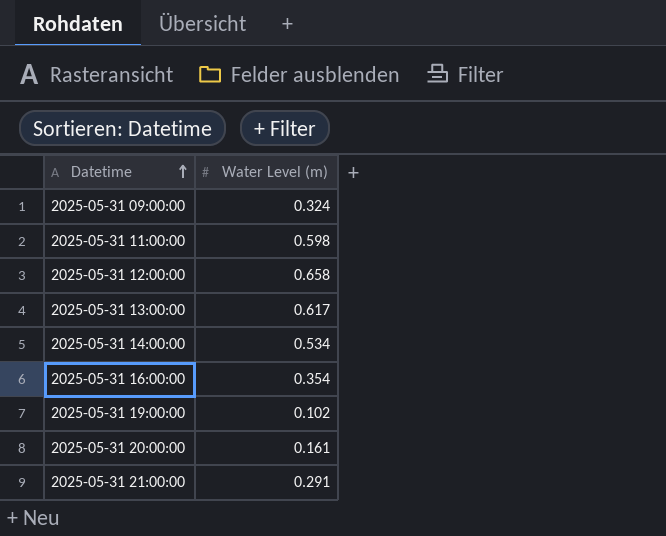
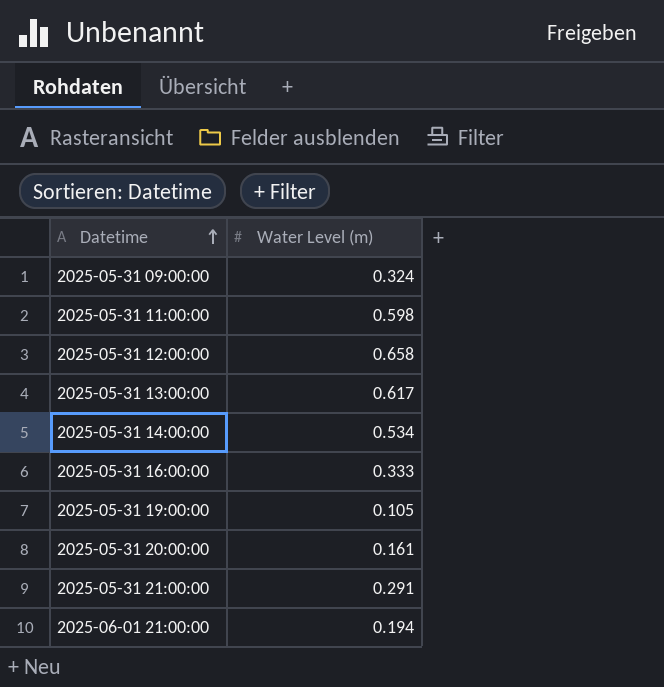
2025-05-31 16:00:00 | Water Level (m): 0.354 -> 0.333
2025-05-31 19:00:00 | Water Level (m): 0.102 -> 0.105
row 2025-06-01 21:00:00: none -> 0.194

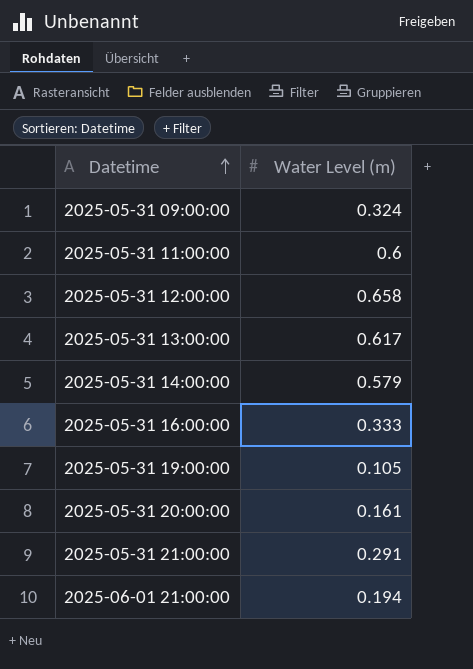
2025-05-31 11:00:00 | Water Level (m): 0.598 -> 0.6
2025-05-31 14:00:00 | Water Level (m): 0.534 -> 0.579

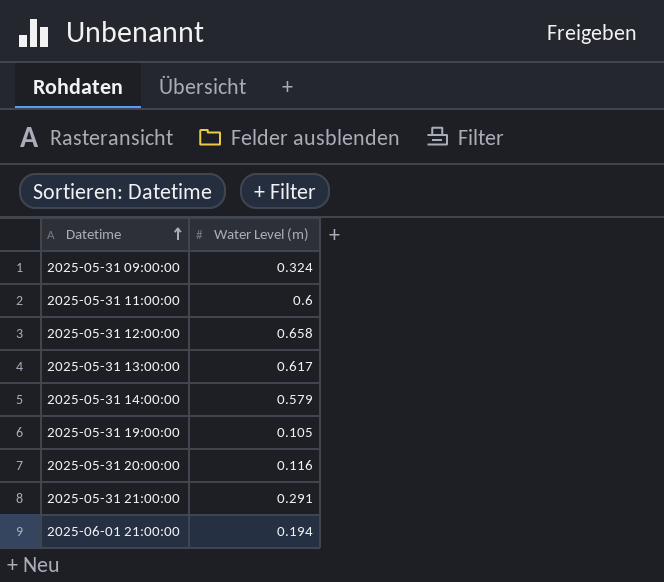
row 2025-05-31 16:00:00: 0.333 -> none
2025-05-31 20:00:00 | Water Level (m): 0.161 -> 0.116

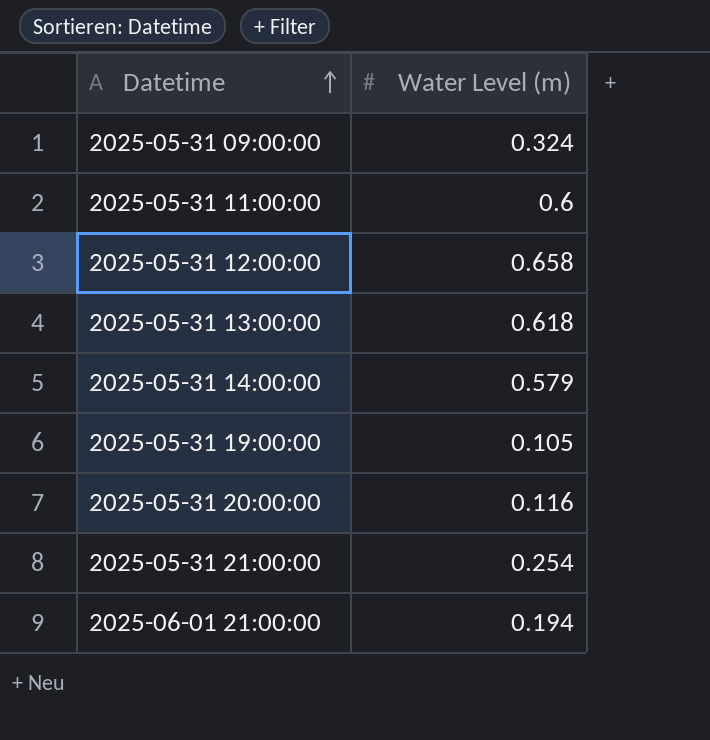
2025-05-31 13:00:00 | Water Level (m): 0.617 -> 0.618
2025-05-31 21:00:00 | Water Level (m): 0.291 -> 0.254

